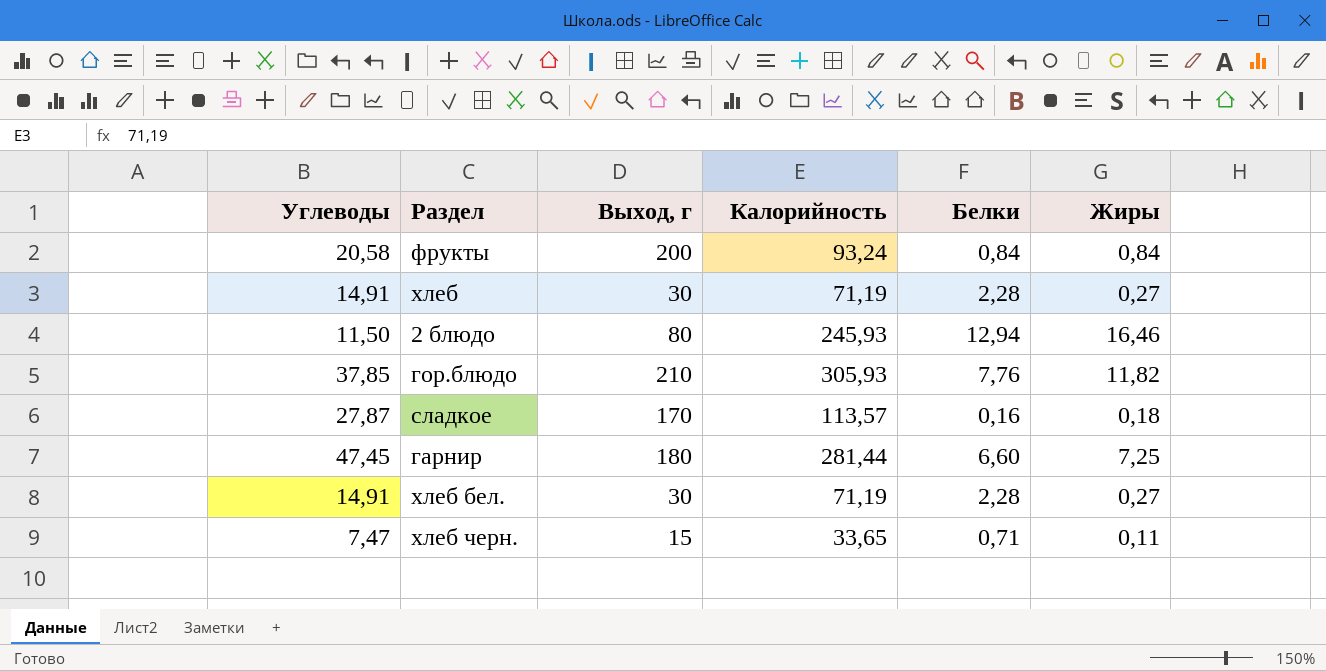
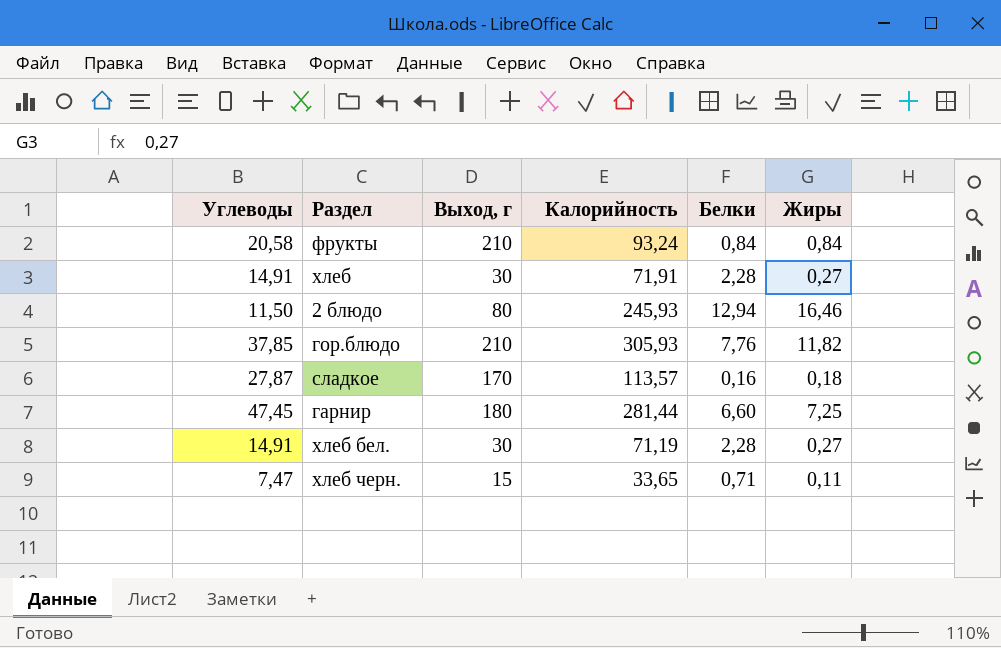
фрукты | Выход, г: 200 -> 210
хлеб | Калорийность: 71,19 -> 71,91

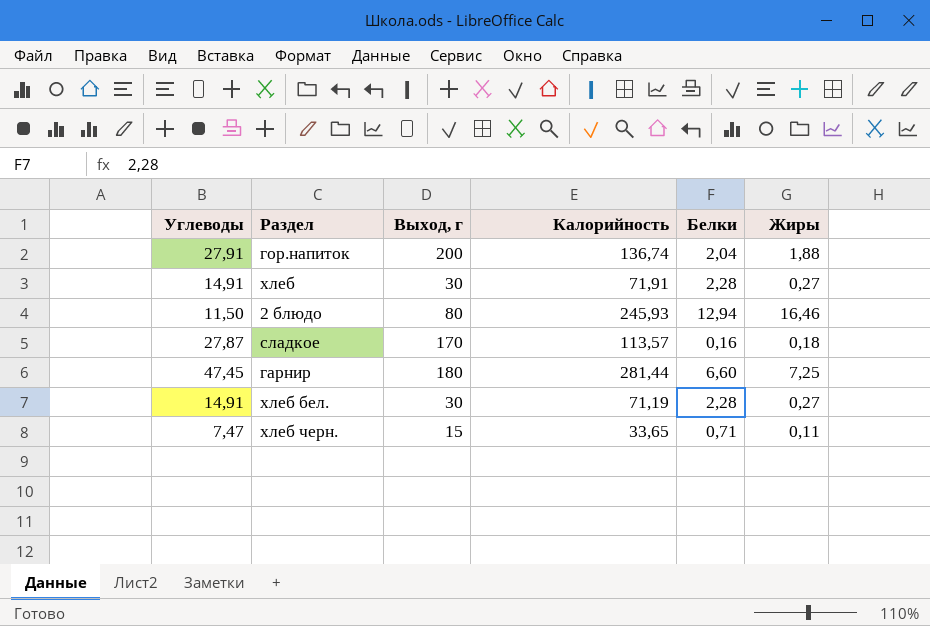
row фрукты: 20,58 | 210 | 93,24 | 0,84 | 0,84 -> none
row гор.блюдо: 37,85 | 210 | 305,93 | 7,76 | 11,82 -> none
row гор.напиток: none -> 27,91 | 200 | 136,74 | 2,04 | 1,88

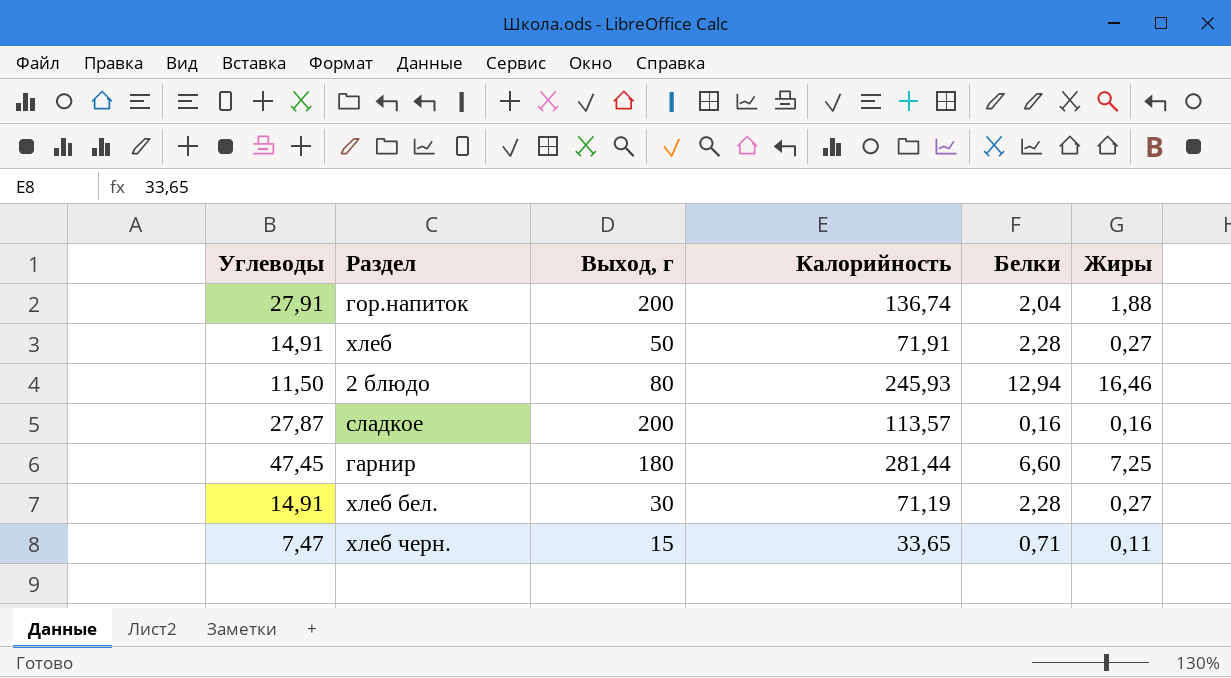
хлеб | Выход, г: 30 -> 50
сладкое | Выход, г: 170 -> 200
сладкое | Жиры: 0,18 -> 0,16

